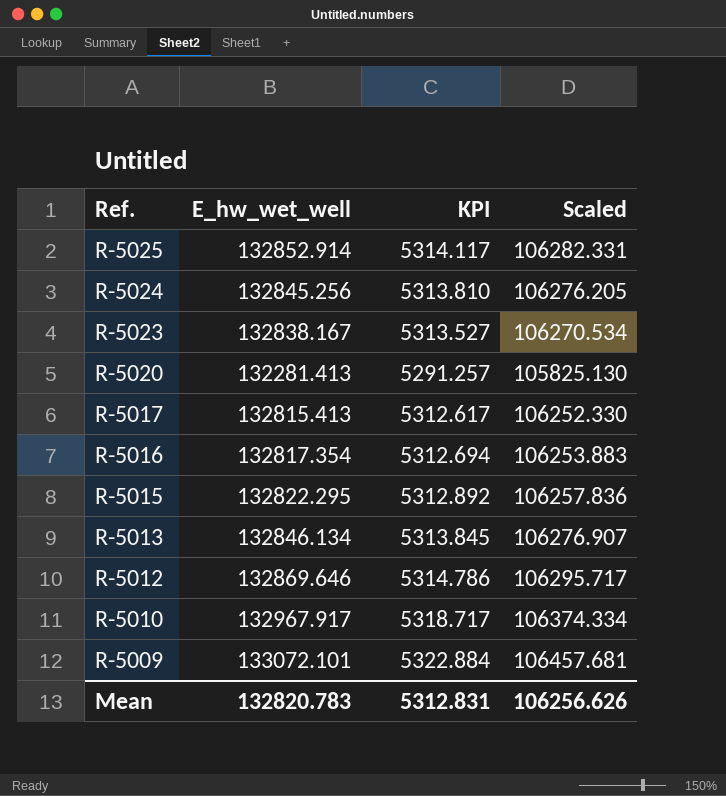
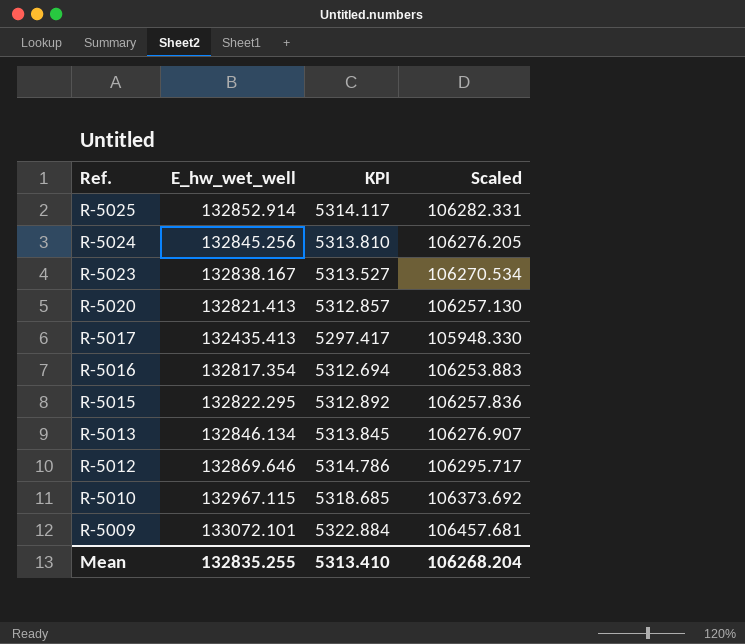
R-5020 | E_hw_wet_well: 132281.413 -> 132821.413
R-5020 | KPI: 5291.257 -> 5312.857
R-5020 | Scaled: 105825.130 -> 106257.130
R-5017 | E_hw_wet_well: 132815.413 -> 132435.413
R-5017 | KPI: 5312.617 -> 5297.417
R-5017 | Scaled: 106252.330 -> 105948.330
R-5010 | E_hw_wet_well: 132967.917 -> 132967.115
R-5010 | KPI: 5318.717 -> 5318.685
R-5010 | Scaled: 106374.334 -> 106373.692
Mean | E_hw_wet_well: 132820.783 -> 132835.255
Mean | KPI: 5312.831 -> 5313.410
Mean | Scaled: 106256.626 -> 106268.204

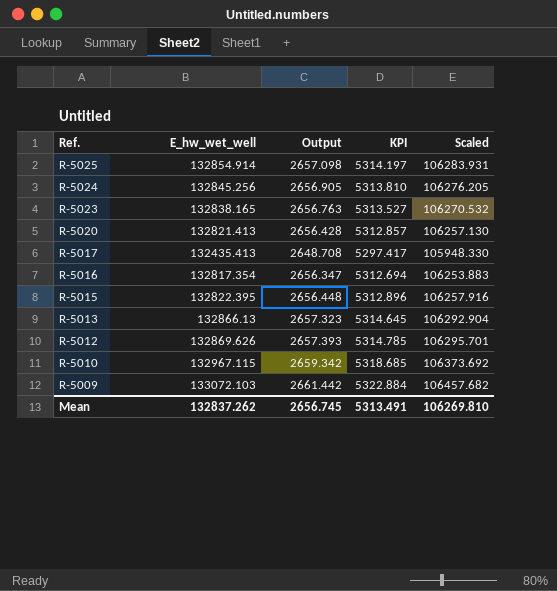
column Output | formula: none -> [E_hw_wet_well] * 0.02
R-5025 | E_hw_wet_well: 132852.914 -> 132854.914
R-5025 | KPI: 5314.117 -> 5314.197
R-5025 | Scaled: 106282.331 -> 106283.931
R-5023 | E_hw_wet_well: 132838.167 -> 132838.165
R-5023 | Scaled: 106270.534 -> 106270.532
R-5015 | E_hw_wet_well: 132822.295 -> 132822.395
R-5015 | KPI: 5312.892 -> 5312.896
R-5015 | Scaled: 106257.836 -> 106257.916
R-5013 | E_hw_wet_well: 132846.134 -> 132866.13
R-5013 | KPI: 5313.845 -> 5314.645
R-5013 | Scaled: 106276.907 -> 106292.904
R-5012 | E_hw_wet_well: 132869.646 -> 132869.626
R-5012 | KPI: 5314.786 -> 5314.785
R-5012 | Scaled: 106295.717 -> 106295.701
R-5009 | E_hw_wet_well: 133072.101 -> 133072.103
R-5009 | Scaled: 106457.681 -> 106457.682
Mean | E_hw_wet_well: 132835.255 -> 132837.262
Mean | KPI: 5313.410 -> 5313.491
Mean | Scaled: 106268.204 -> 106269.810

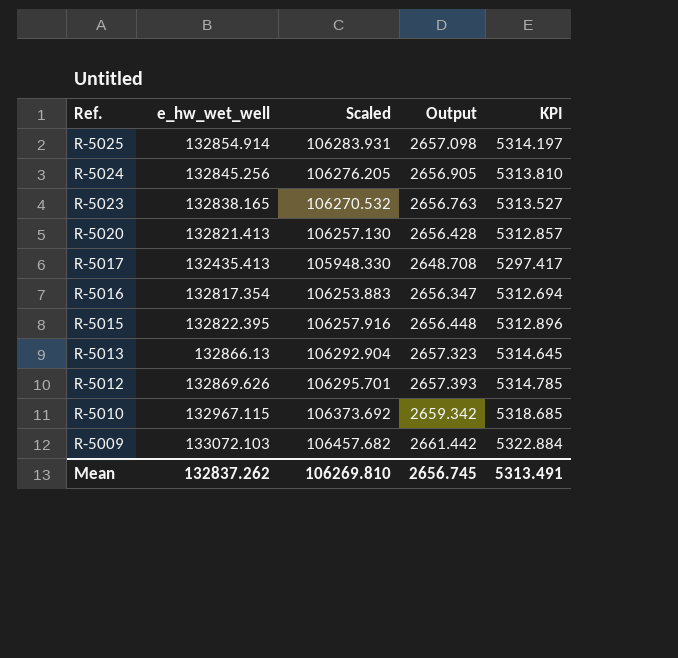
column name: E_hw_wet_well -> e_hw_wet_well
column Scaled | position: 5 -> 3

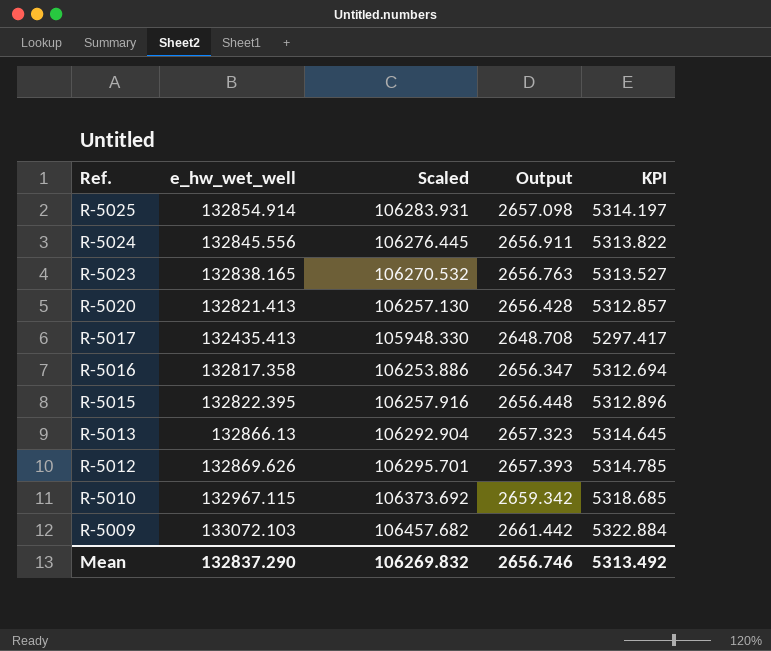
R-5024 | e_hw_wet_well: 132845.256 -> 132845.556
R-5024 | Scaled: 106276.205 -> 106276.445
R-5024 | Output: 2656.905 -> 2656.911
R-5024 | KPI: 5313.810 -> 5313.822
R-5016 | e_hw_wet_well: 132817.354 -> 132817.358
R-5016 | Scaled: 106253.883 -> 106253.886
Mean | e_hw_wet_well: 132837.262 -> 132837.290
Mean | Scaled: 106269.810 -> 106269.832
Mean | Output: 2656.745 -> 2656.746
Mean | KPI: 5313.491 -> 5313.492

